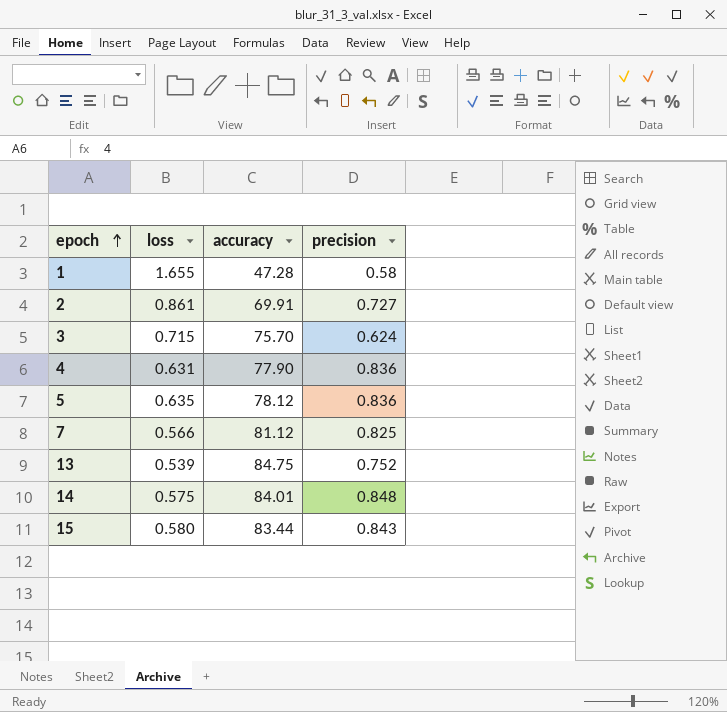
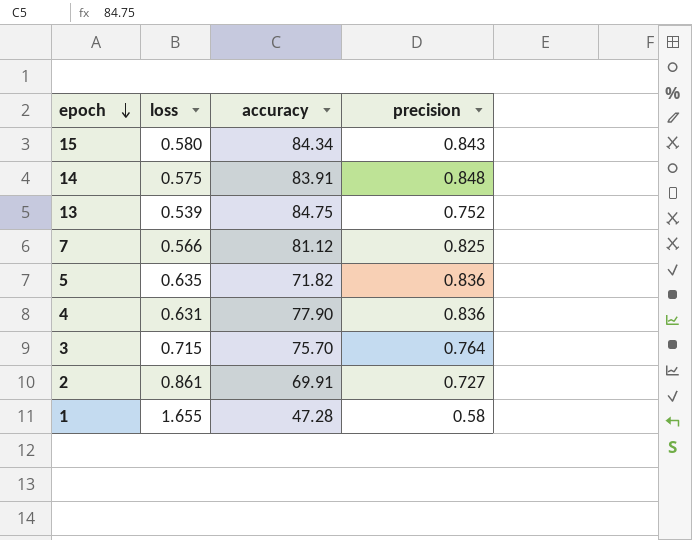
row order: epoch ascending -> epoch descending
15 | accuracy: 83.44 -> 84.34
14 | accuracy: 84.01 -> 83.91
5 | accuracy: 78.12 -> 71.82
3 | precision: 0.624 -> 0.764

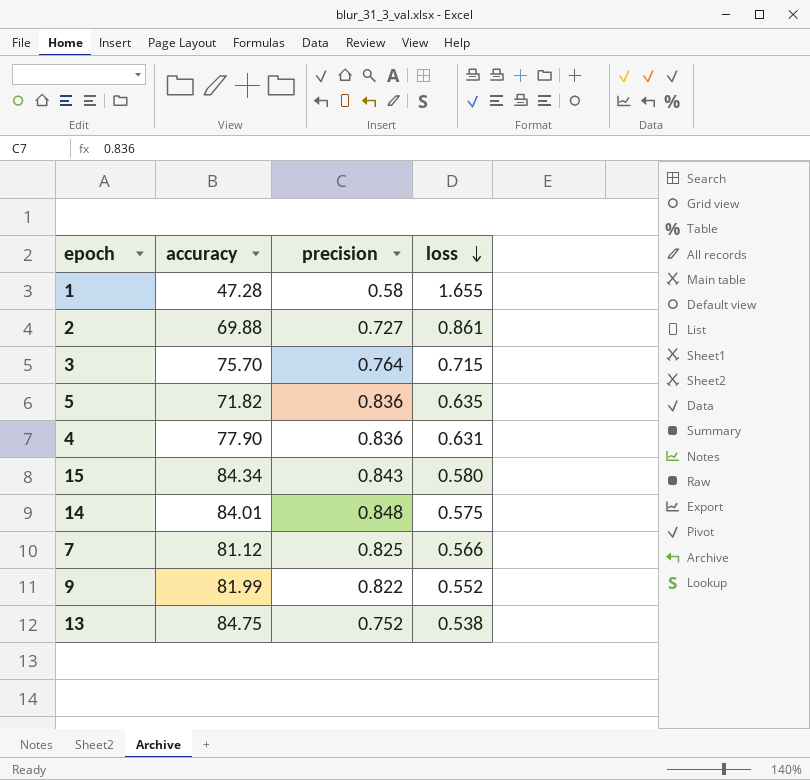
row order: epoch descending -> loss descending
column loss | position: 2 -> 4
2 | accuracy: 69.91 -> 69.88
14 | accuracy: 83.91 -> 84.01
row 9: none -> 81.99 | 0.822 | 0.552
13 | loss: 0.539 -> 0.538

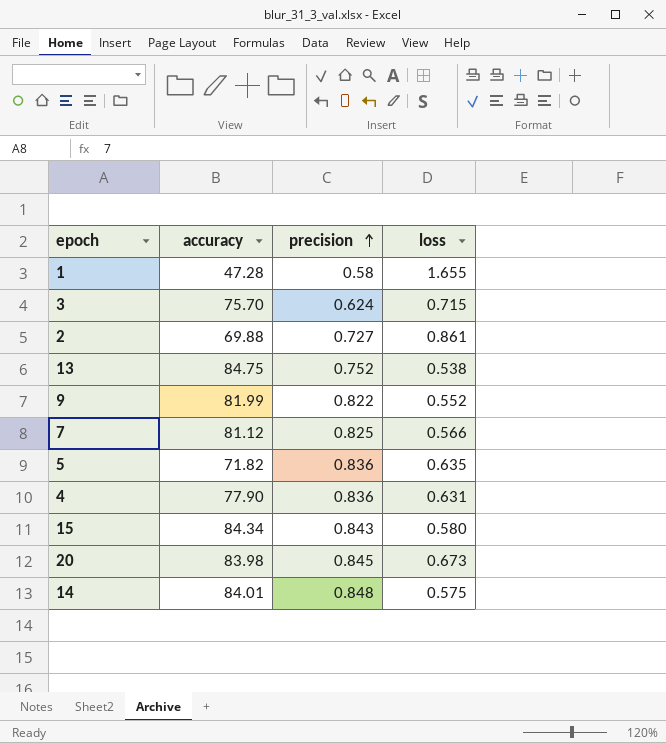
row order: loss descending -> precision ascending
3 | precision: 0.764 -> 0.624
row 20: none -> 83.98 | 0.845 | 0.673

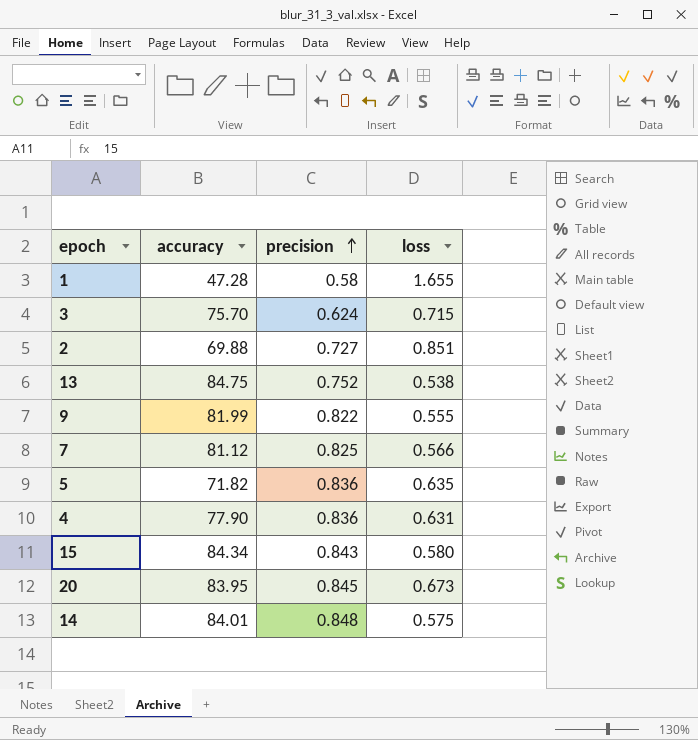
2 | loss: 0.861 -> 0.851
9 | loss: 0.552 -> 0.555
20 | accuracy: 83.98 -> 83.95

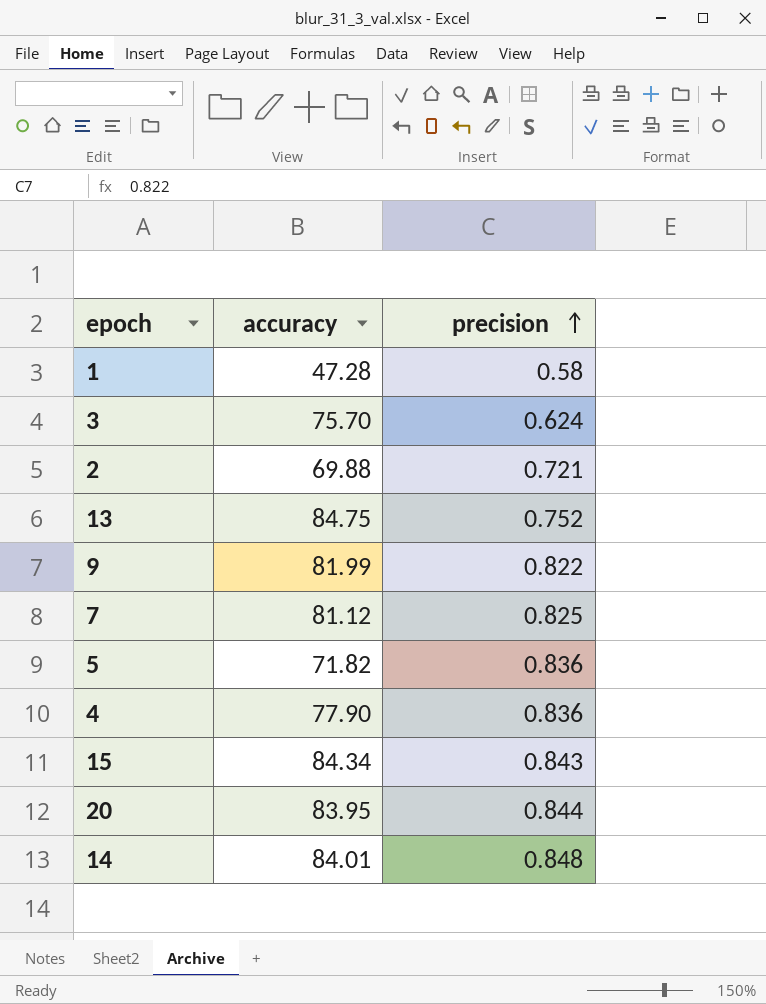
column loss | position: 4 -> none
2 | precision: 0.727 -> 0.721
20 | precision: 0.845 -> 0.844

